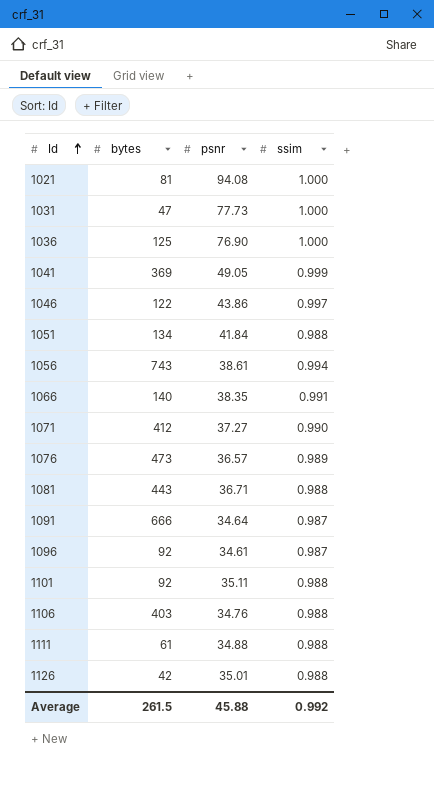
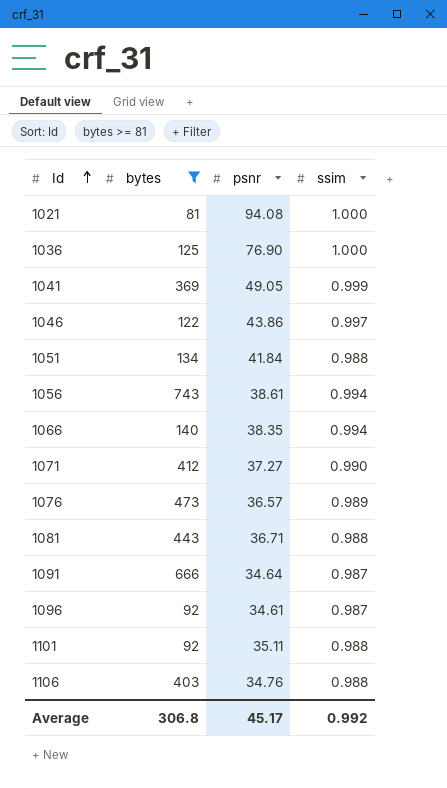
filter: none -> bytes >= 81
1066 | ssim: 0.991 -> 0.994
Average | bytes: 261.5 -> 306.8
Average | psnr: 45.88 -> 45.17

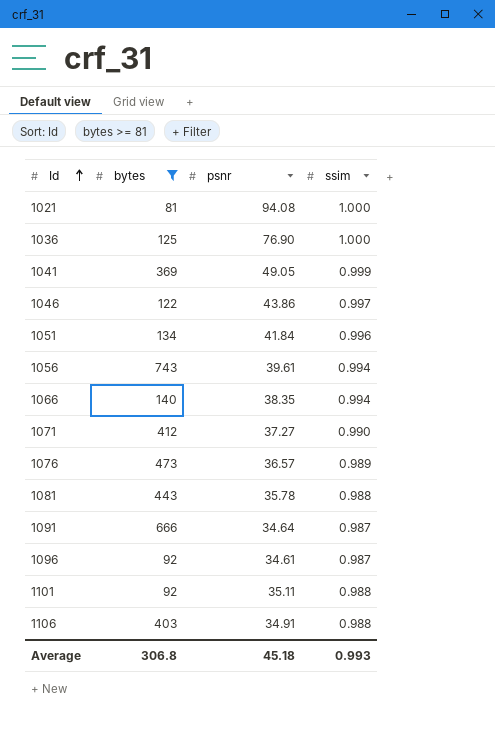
1051 | ssim: 0.988 -> 0.996
1056 | psnr: 38.61 -> 39.61
1081 | psnr: 36.71 -> 35.78
1106 | psnr: 34.76 -> 34.91
Average | psnr: 45.17 -> 45.18
Average | ssim: 0.992 -> 0.993

